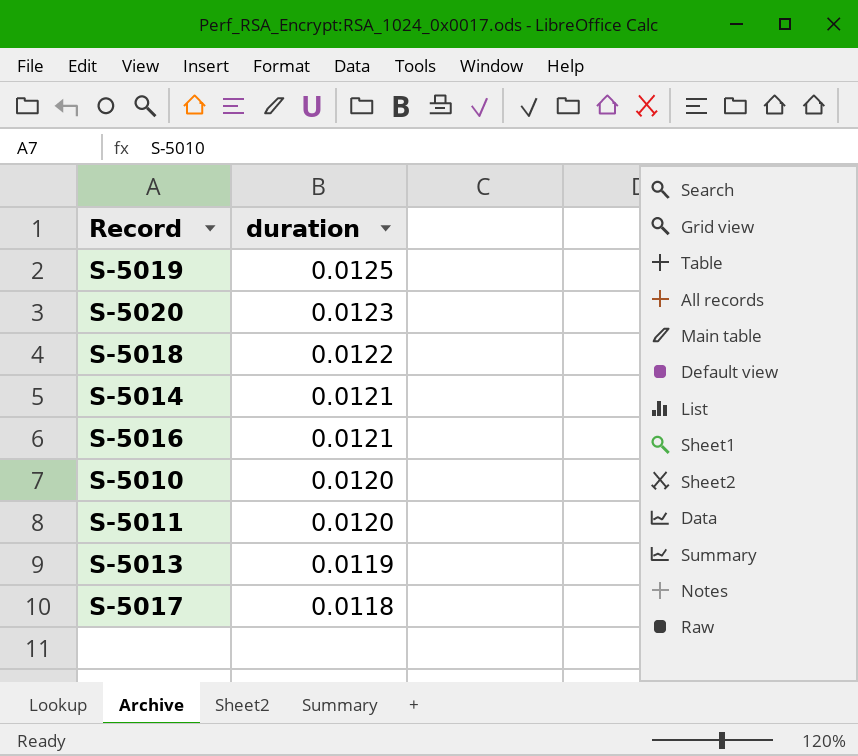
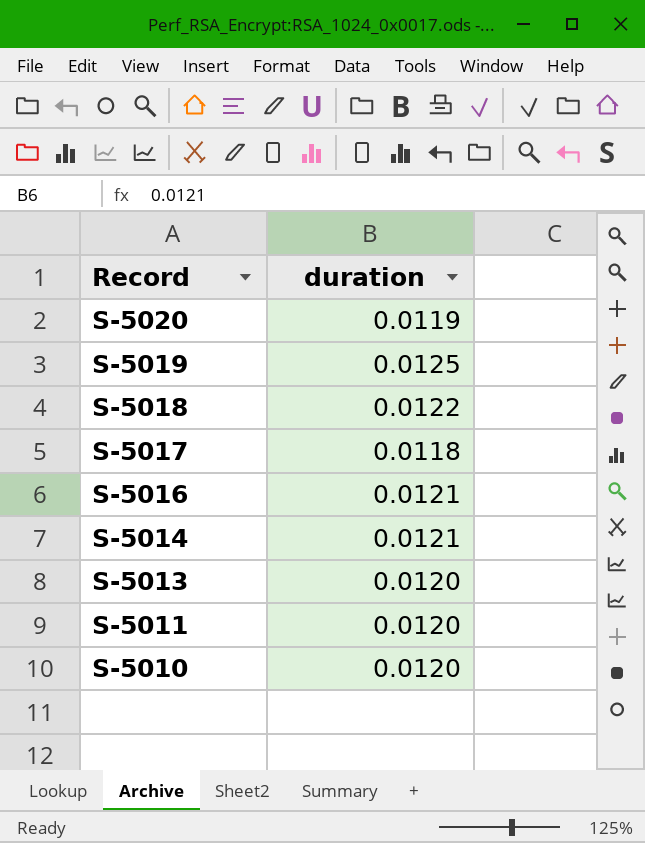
row order: duration descending -> Record descending
S-5020 | duration: 0.0123 -> 0.0119
S-5013 | duration: 0.0119 -> 0.0120

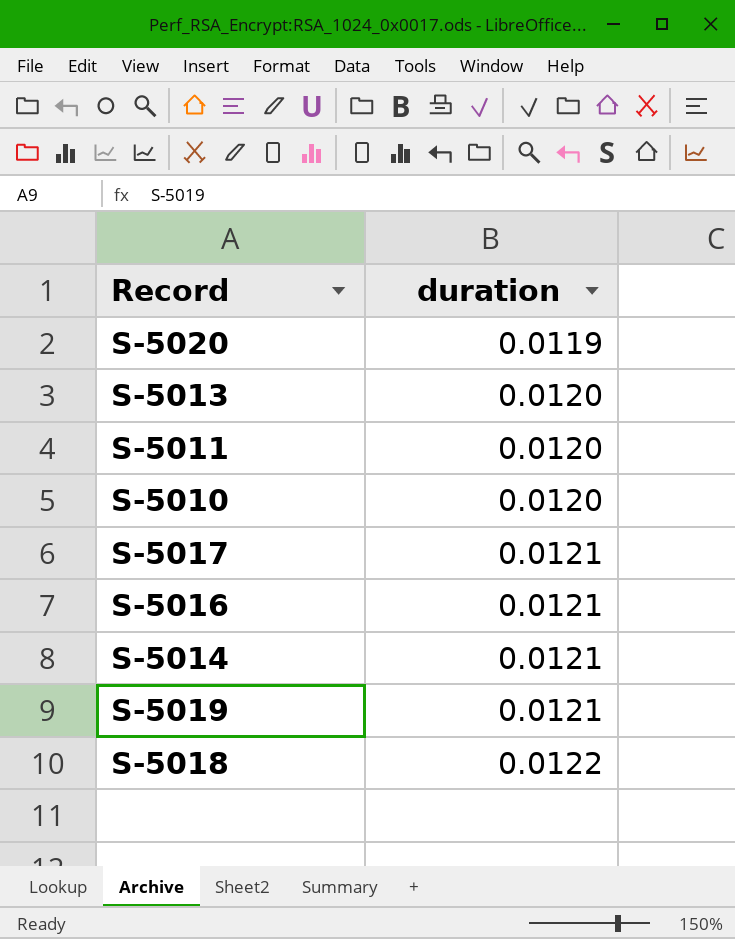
row order: Record descending -> duration ascending
S-5017 | duration: 0.0118 -> 0.0121
S-5019 | duration: 0.0125 -> 0.0121

